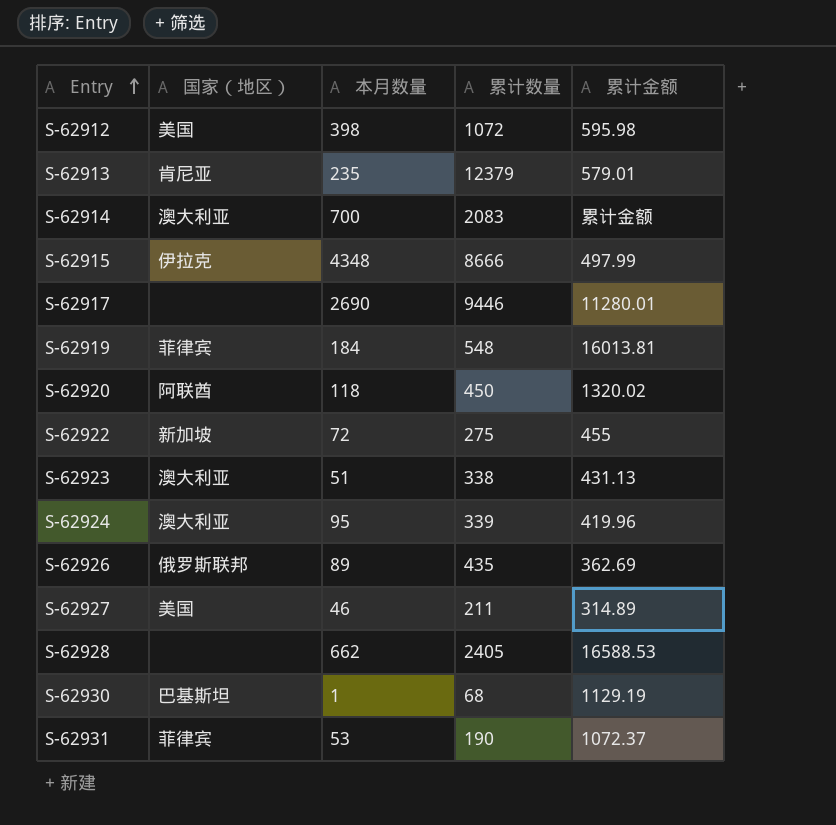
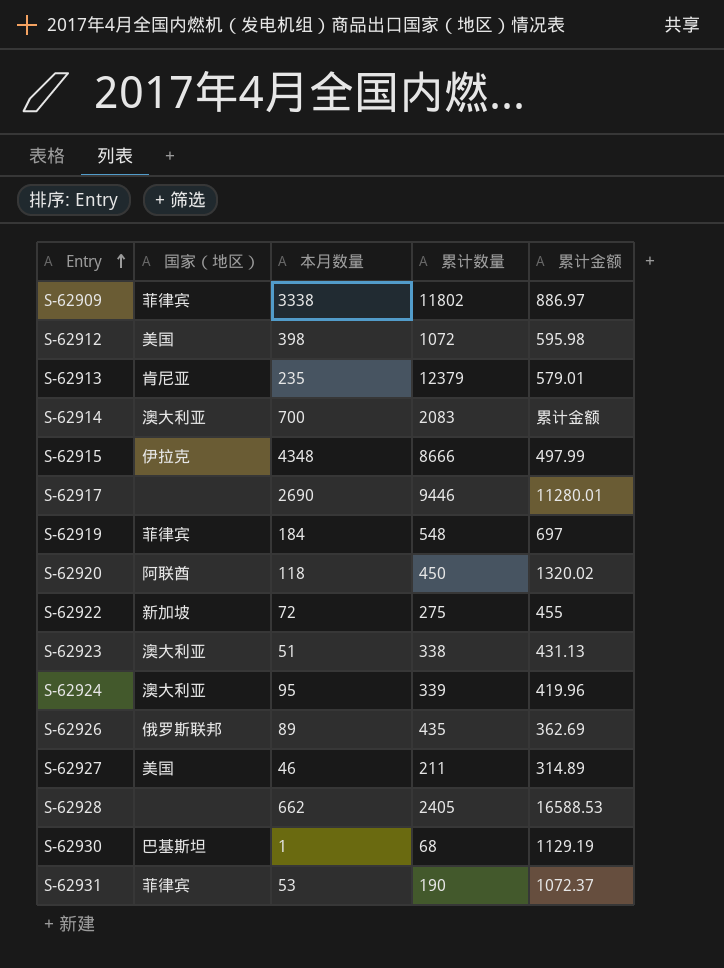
row S-62909: none -> 菲律宾 | 3338 | 11802 | 886.97
S-62919 | 累计金额: 16013.81 -> 697

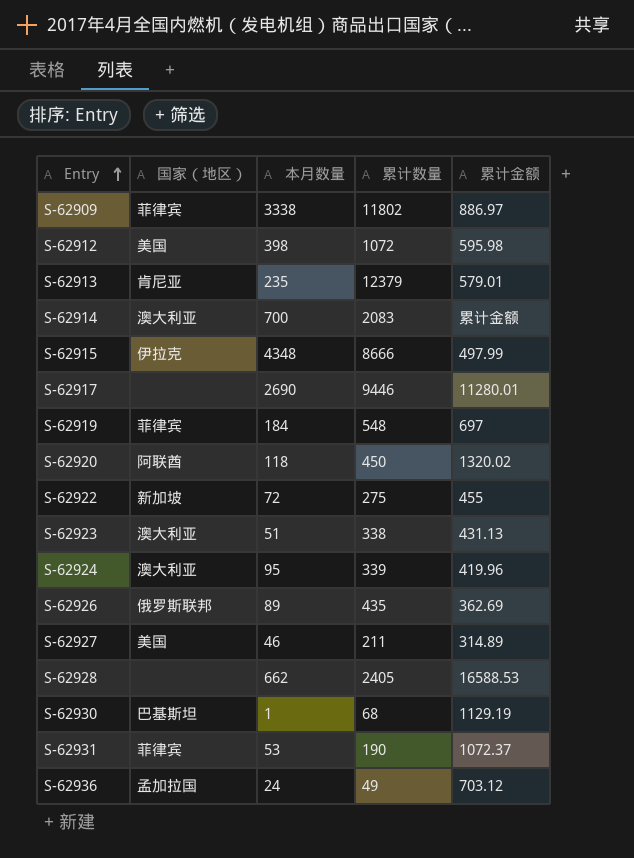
row S-62936: none -> 孟加拉国 | 24 | 49 | 703.12

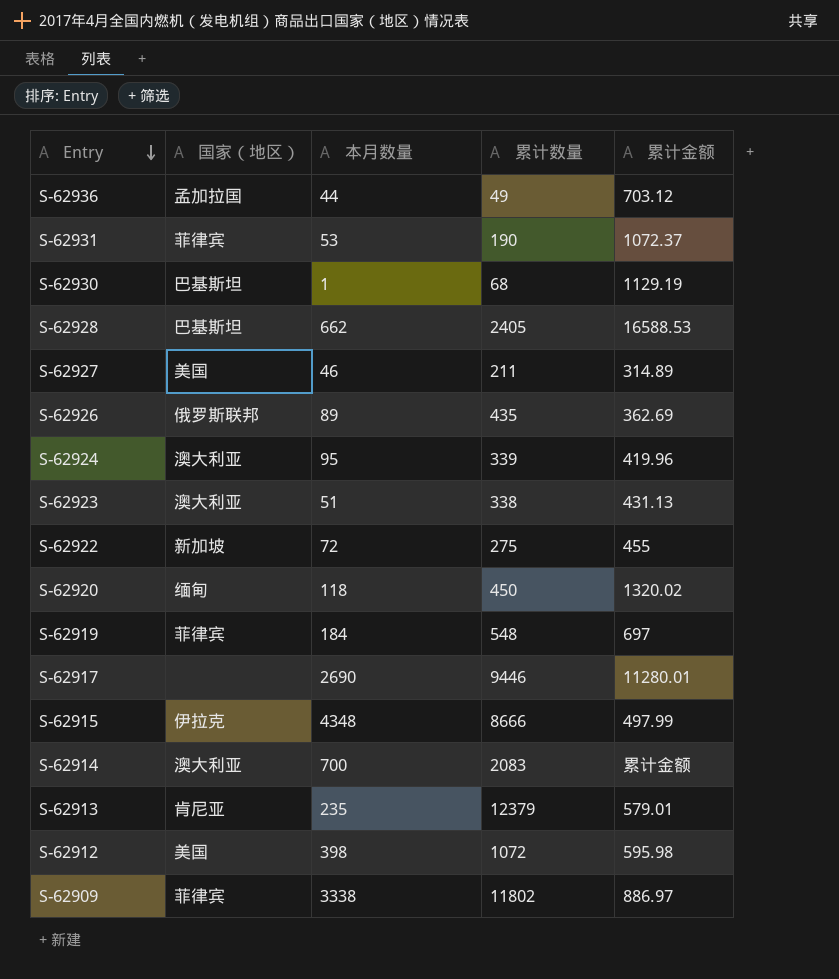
row order: Entry ascending -> Entry descending
S-62936 | 本月数量: 24 -> 44
S-62928 | 国家（地区）: none -> 巴基斯坦
S-62920 | 国家（地区）: 阿联酋 -> 缅甸

